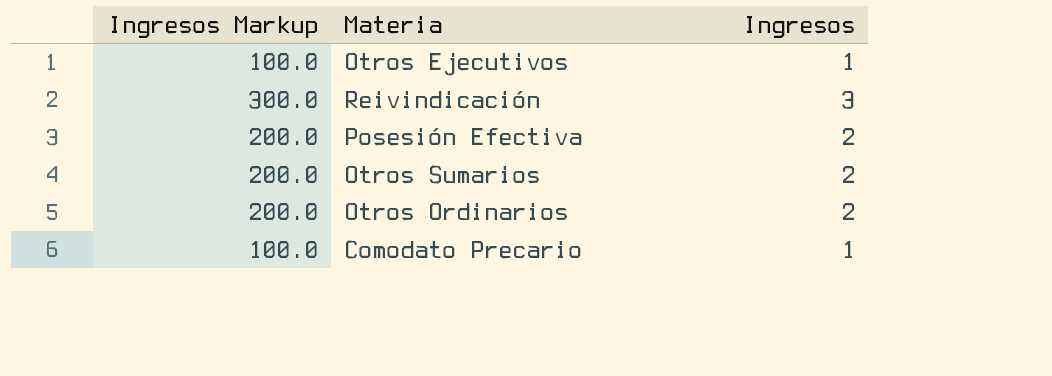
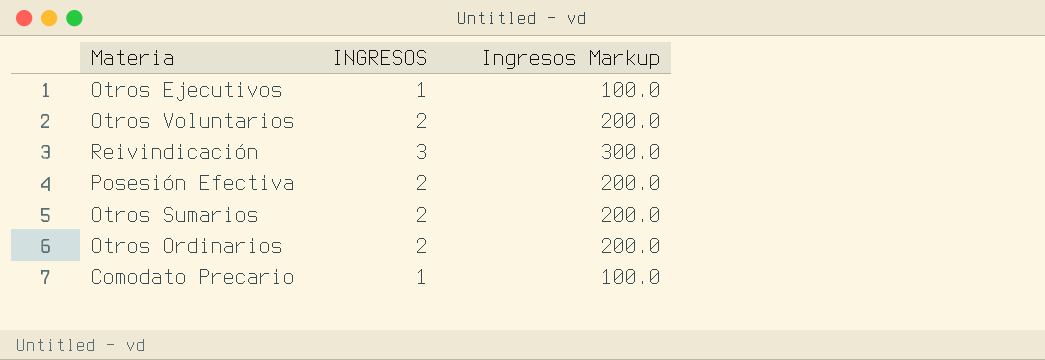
column name: Ingresos -> INGRESOS
column Ingresos Markup | position: 1 -> 3
row Otros Voluntarios: none -> 2 | 200.0

